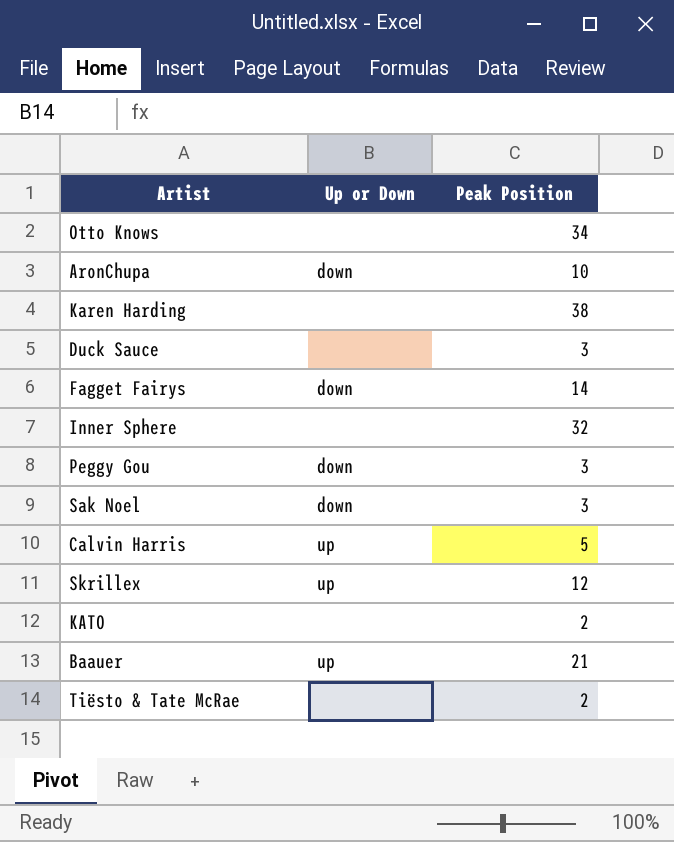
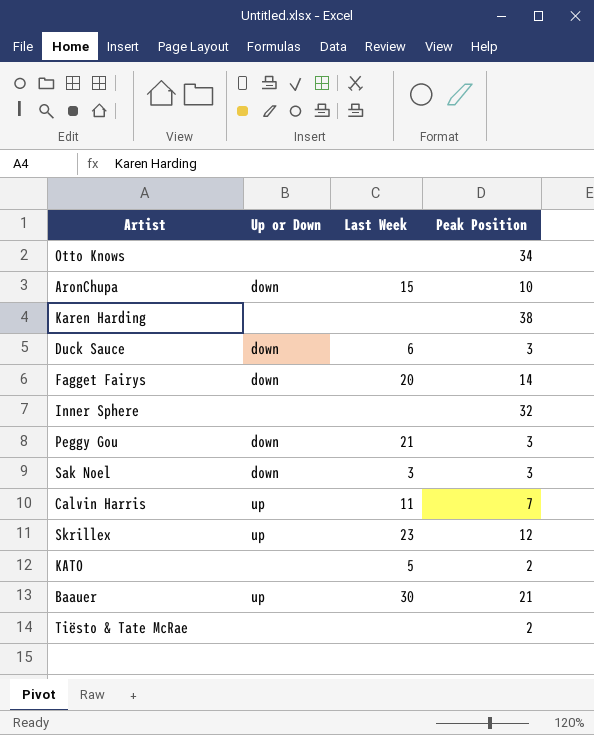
column Last Week | position: none -> 3
Duck Sauce | Up or Down: none -> down
Calvin Harris | Peak Position: 5 -> 7

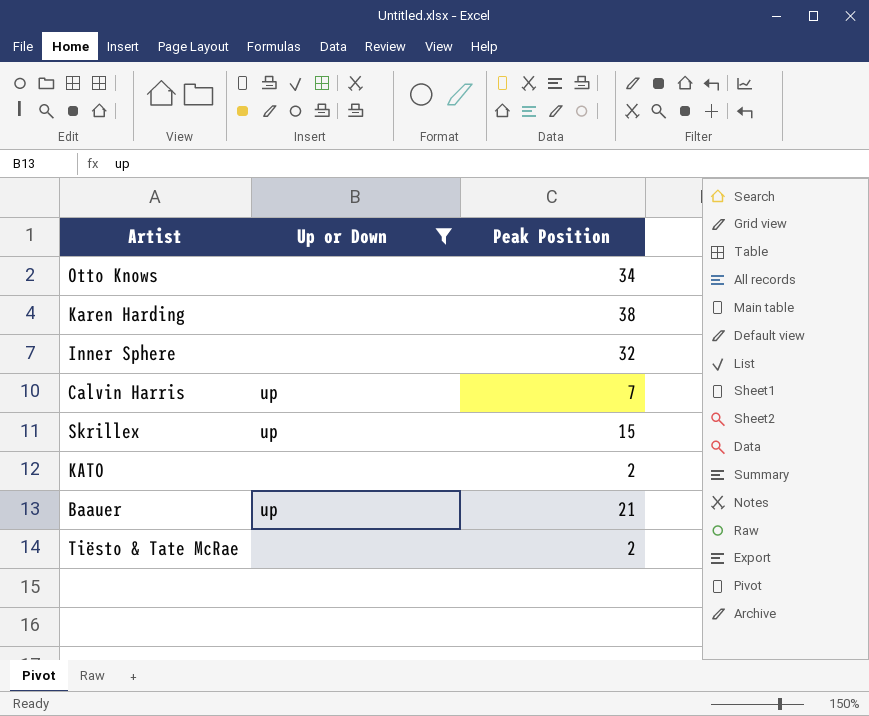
filter: none -> Up or Down != down
column Last Week | position: 3 -> none
Skrillex | Peak Position: 12 -> 15

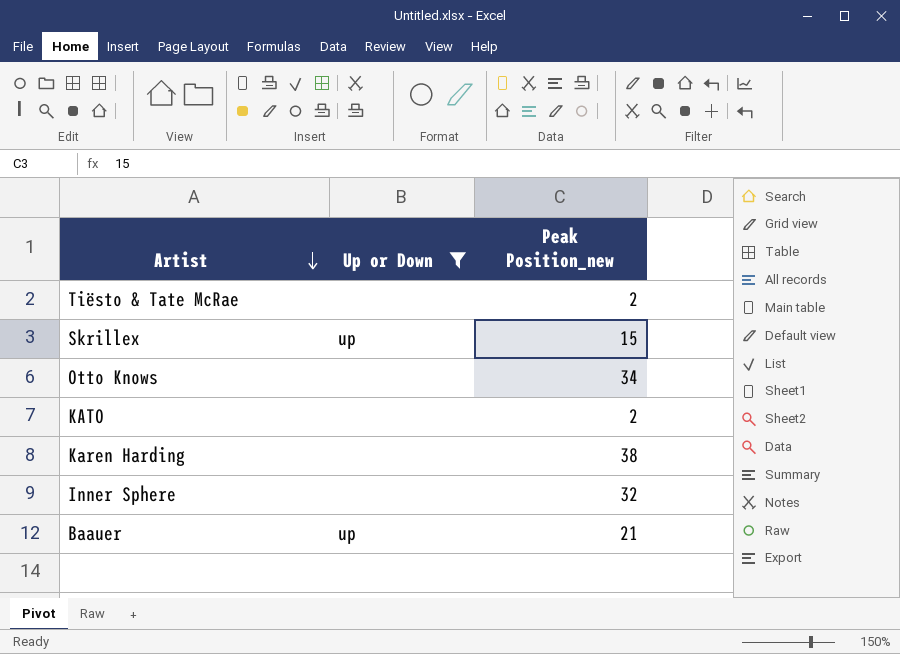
row order: none -> Artist descending
column name: Peak Position -> Peak Position_new
row Calvin Harris: up | 7 -> none

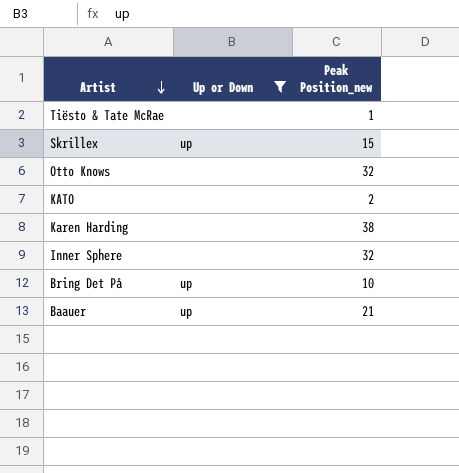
Tiësto & Tate McRae | Peak Position_new: 2 -> 1
Otto Knows | Peak Position_new: 34 -> 32
row Bring Det På: none -> up | 10

